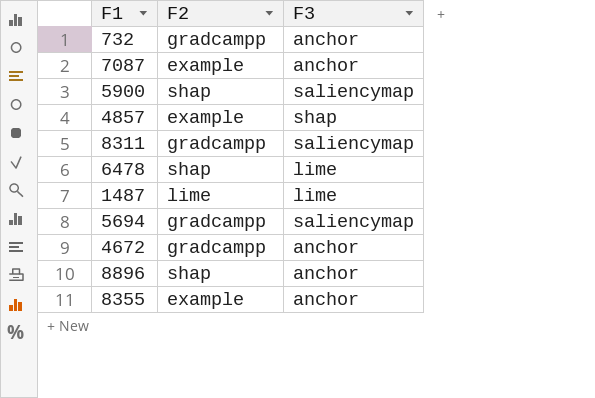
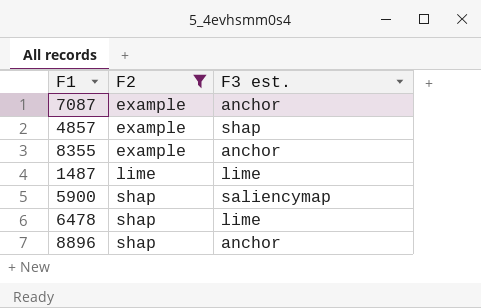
filter: none -> F2 != gradcampp
row order: none -> F2 ascending
column name: F3 -> F3 est.

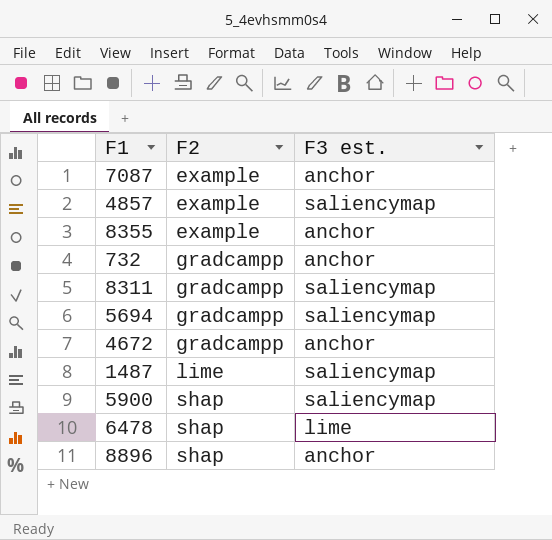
filter: F2 != gradcampp -> none
4857 | F3 est.: shap -> saliencymap
1487 | F3 est.: lime -> saliencymap

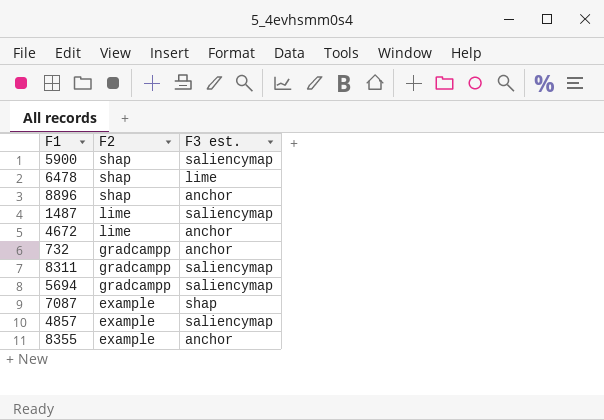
row order: F2 ascending -> F2 descending
4672 | F2: gradcampp -> lime
7087 | F3 est.: anchor -> shap

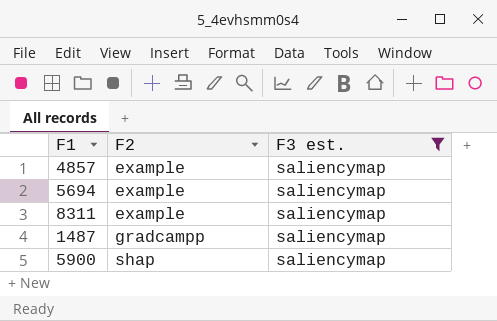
filter: none -> F3 est. = saliencymap
row order: F2 descending -> F2 ascending
5694 | F2: gradcampp -> example
8311 | F2: gradcampp -> example
1487 | F2: lime -> gradcampp

